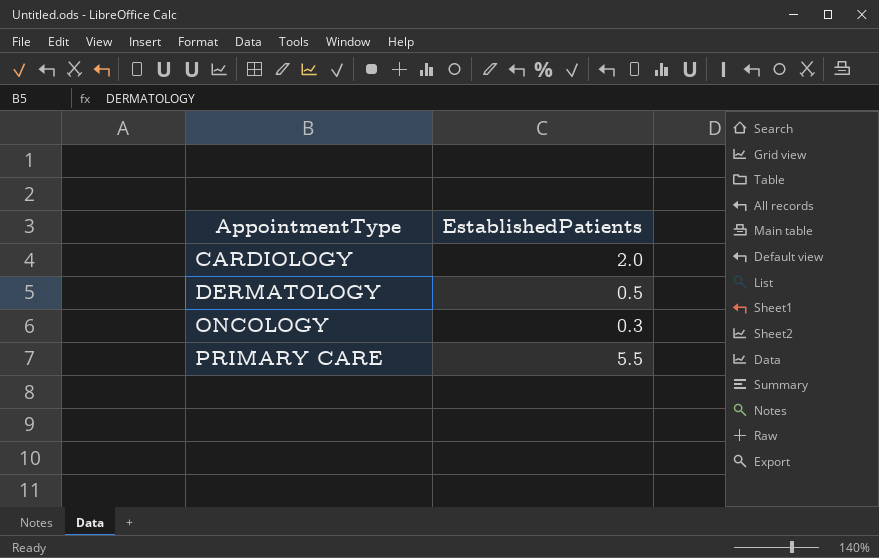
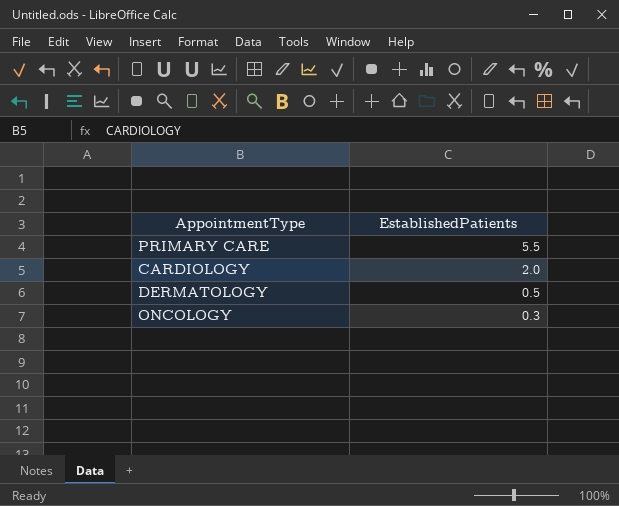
row order: AppointmentType ascending -> EstablishedPatients descending

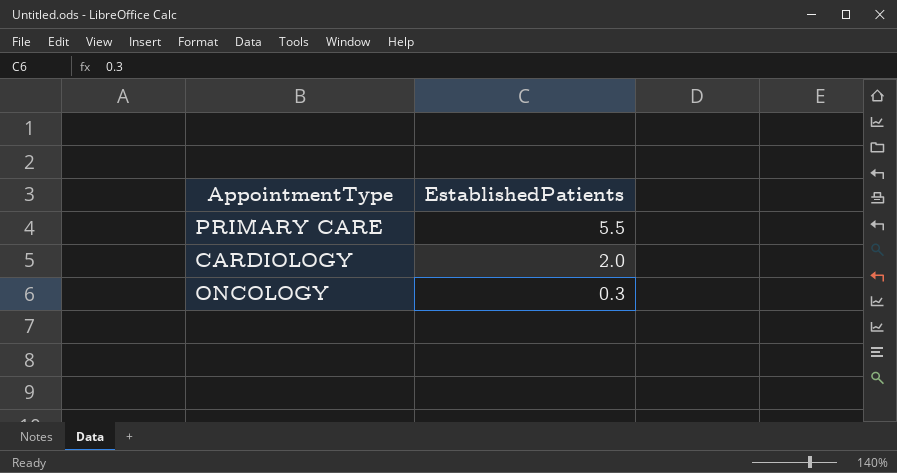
row DERMATOLOGY: 0.5 -> none

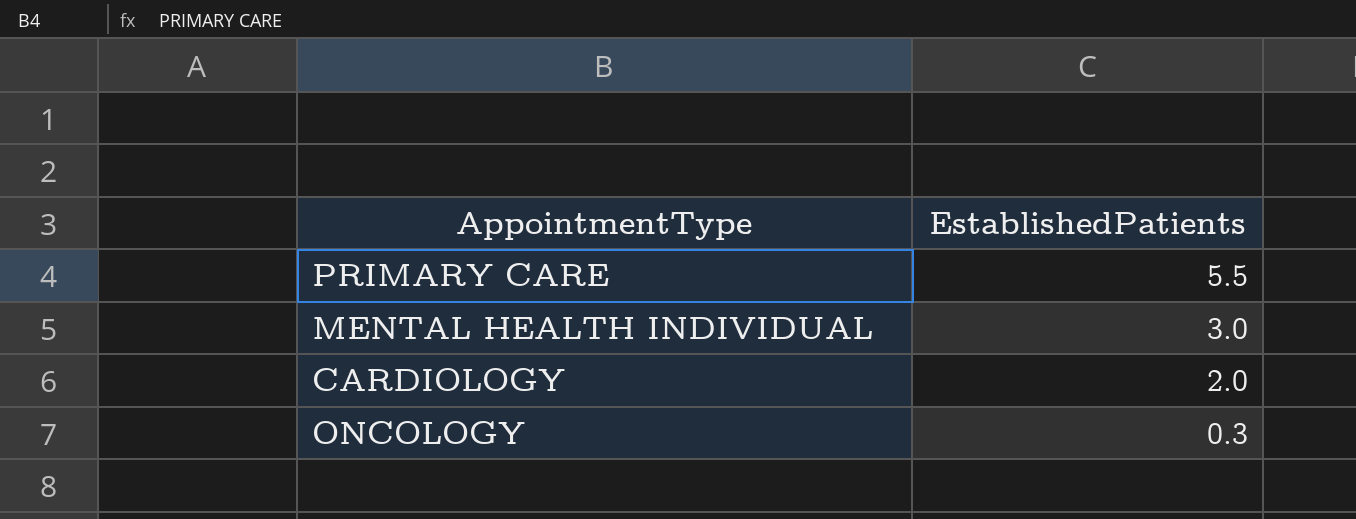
row MENTAL HEALTH INDIVIDUAL: none -> 3.0

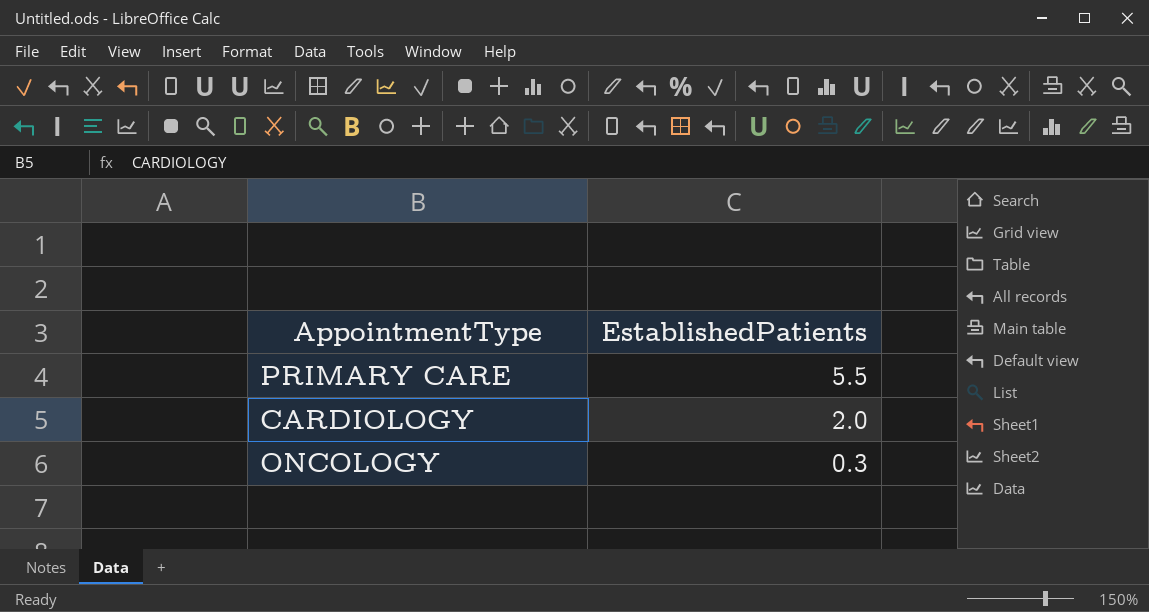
row MENTAL HEALTH INDIVIDUAL: 3.0 -> none

